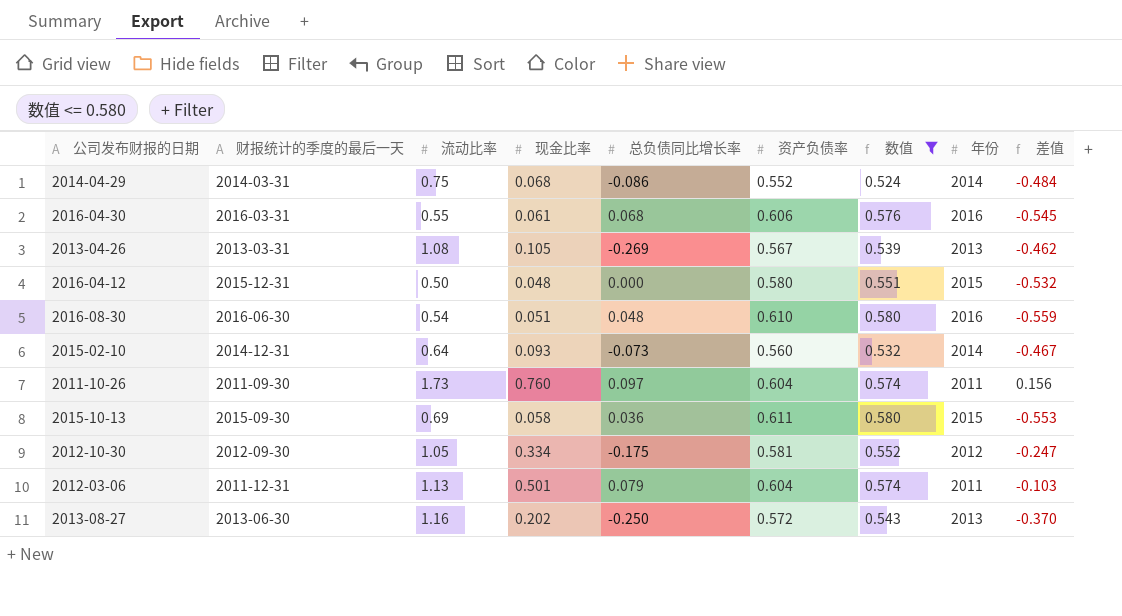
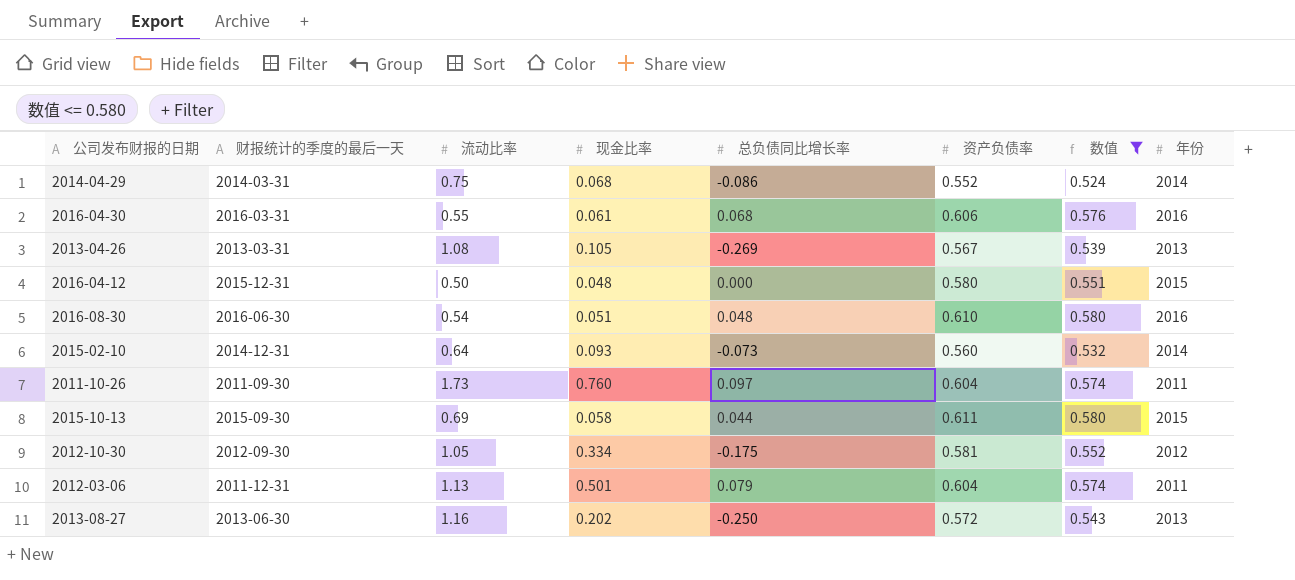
column 差值 | formula: [现金比率] - [资产负债率] -> none
2015-10-13 | 总负债同比增长率: 0.036 -> 0.044

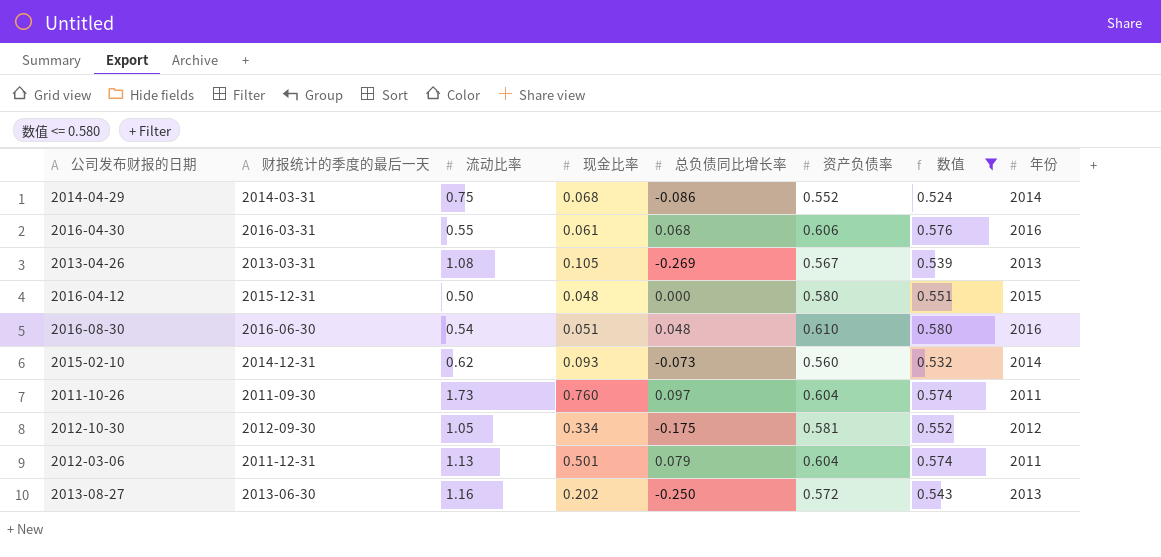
row 2015-10-13: 2015-09-30 | 0.69 | 0.058 | 0.044 | 0.611 | 0.580 | 2015 -> none
2015-02-10 | 流动比率: 0.64 -> 0.62

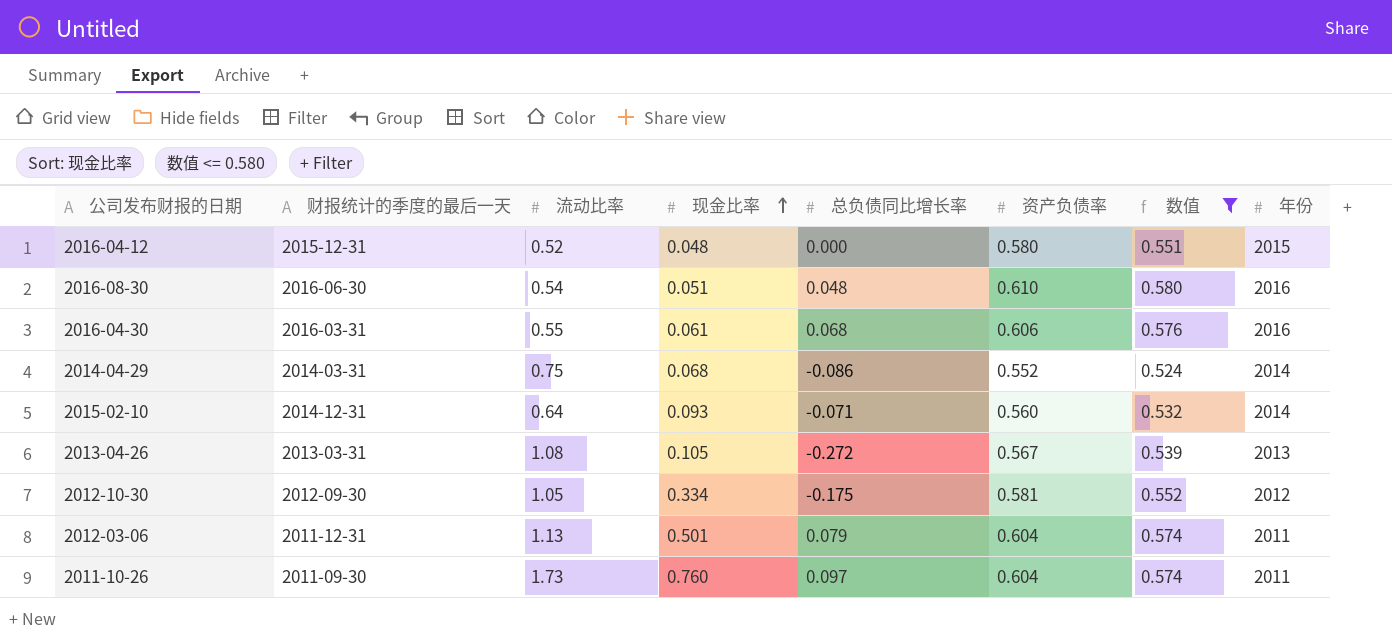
row order: none -> 现金比率 ascending
row 2013-08-27: 2013-06-30 | 1.16 | 0.202 | -0.250 | 0.572 | 0.543 | 2013 -> none
2016-04-12 | 流动比率: 0.50 -> 0.52
2015-02-10 | 流动比率: 0.62 -> 0.64
2015-02-10 | 总负债同比增长率: -0.073 -> -0.071
2013-04-26 | 总负债同比增长率: -0.269 -> -0.272

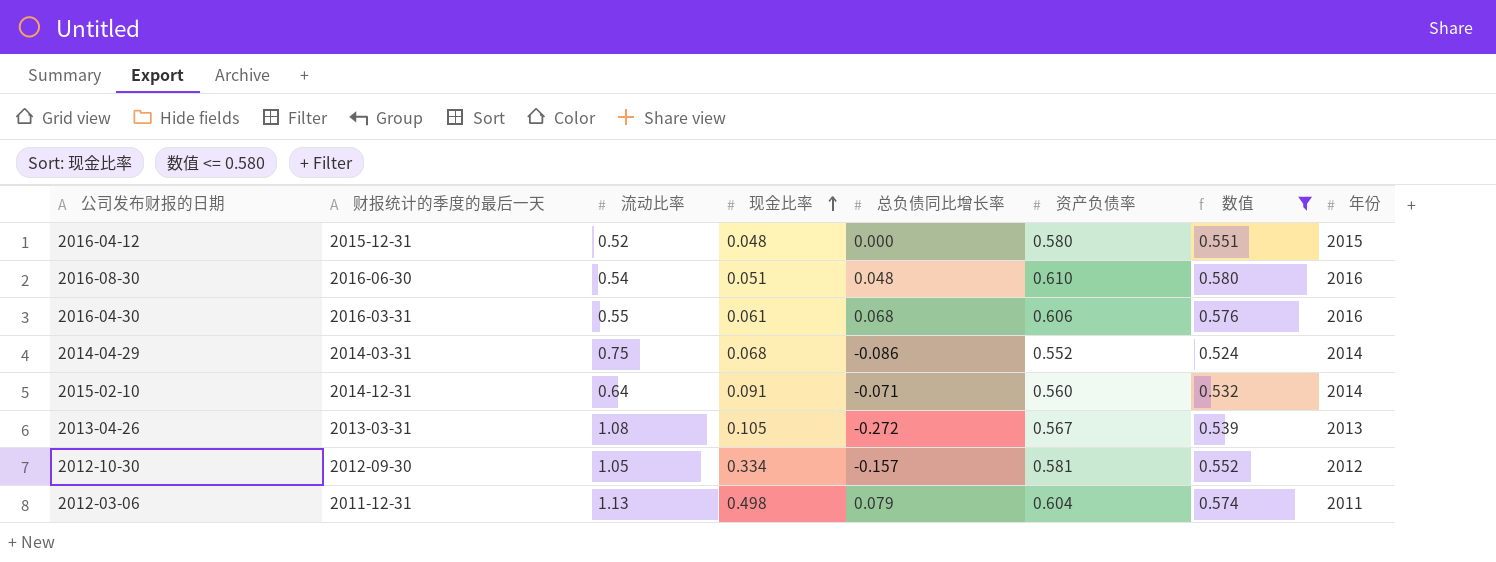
row 2011-10-26: 2011-09-30 | 1.73 | 0.760 | 0.097 | 0.604 | 0.574 | 2011 -> none
2015-02-10 | 现金比率: 0.093 -> 0.091
2012-10-30 | 总负债同比增长率: -0.175 -> -0.157
2012-03-06 | 现金比率: 0.501 -> 0.498

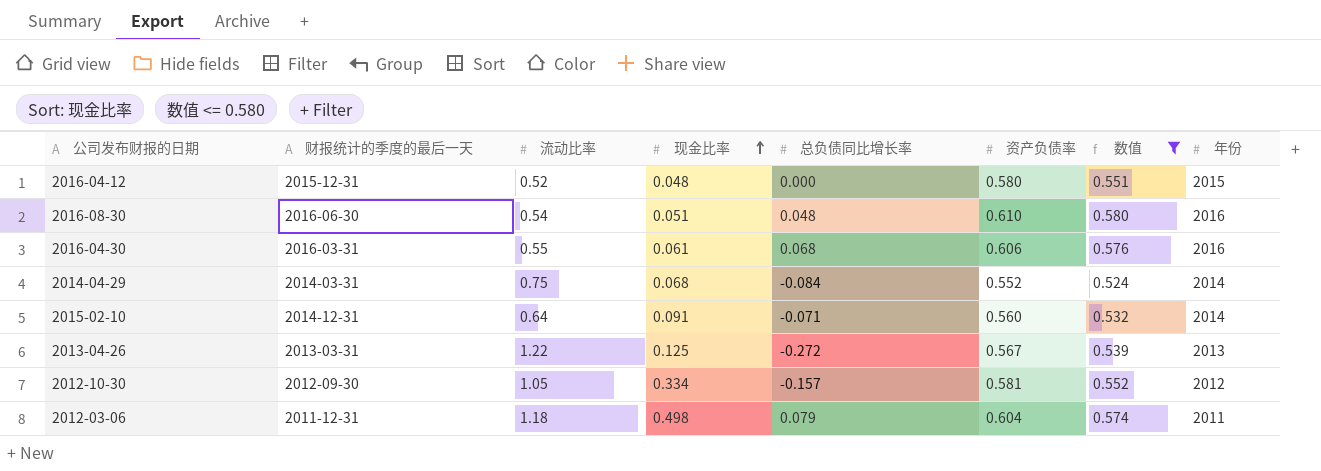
2014-04-29 | 总负债同比增长率: -0.086 -> -0.084
2013-04-26 | 流动比率: 1.08 -> 1.22
2013-04-26 | 现金比率: 0.105 -> 0.125
2012-03-06 | 流动比率: 1.13 -> 1.18

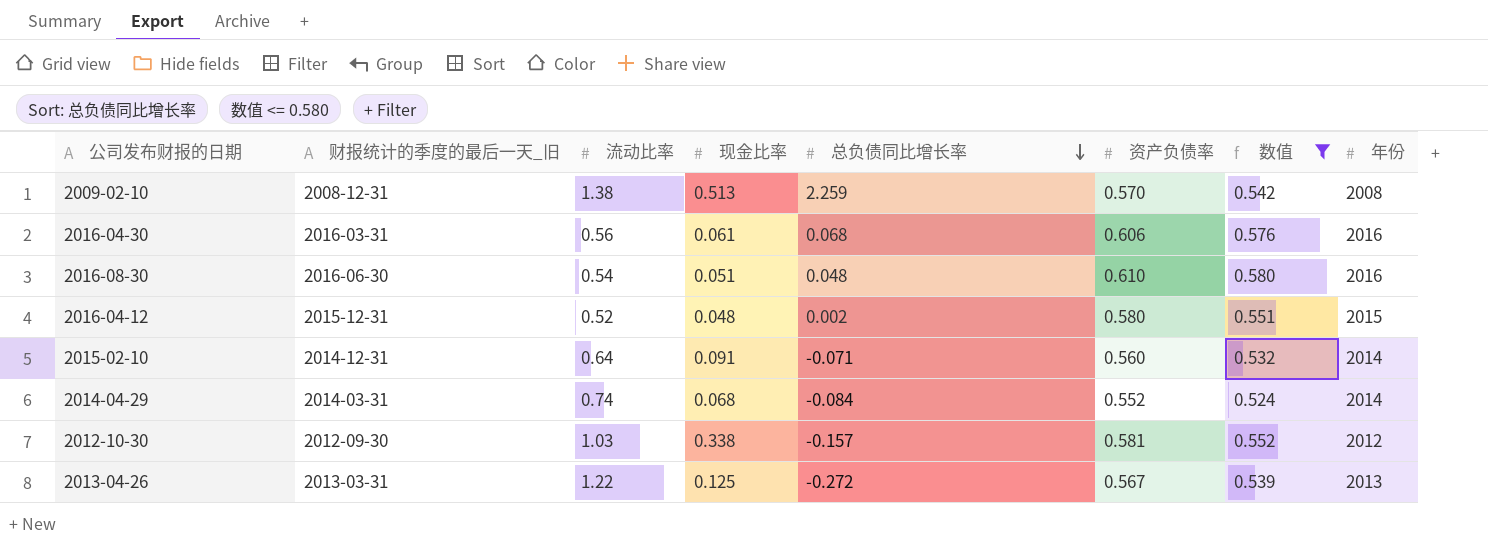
row order: 现金比率 ascending -> 总负债同比增长率 descending
column name: 财报统计的季度的最后一天 -> 财报统计的季度的最后一天_旧
row 2012-03-06: 2011-12-31 | 1.18 | 0.498 | 0.079 | 0.604 | 0.574 | 2011 -> none
row 2009-02-10: none -> 2008-12-31 | 1.38 | 0.513 | 2.259 | 0.570 | 0.542 | 2008
2016-04-30 | 流动比率: 0.55 -> 0.56
2016-04-12 | 总负债同比增长率: 0.000 -> 0.002
2014-04-29 | 流动比率: 0.75 -> 0.74
2012-10-30 | 流动比率: 1.05 -> 1.03
2012-10-30 | 现金比率: 0.334 -> 0.338

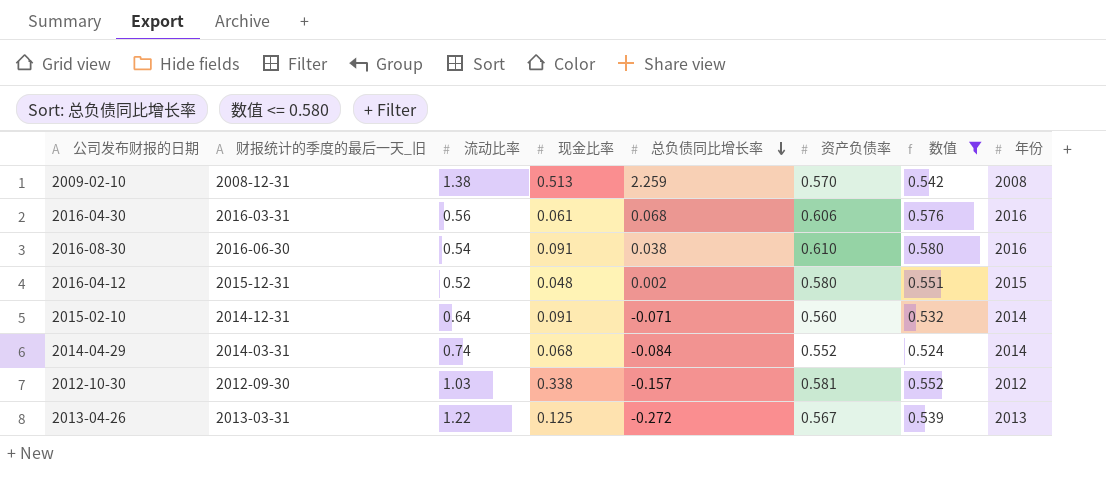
2016-08-30 | 现金比率: 0.051 -> 0.091
2016-08-30 | 总负债同比增长率: 0.048 -> 0.038

